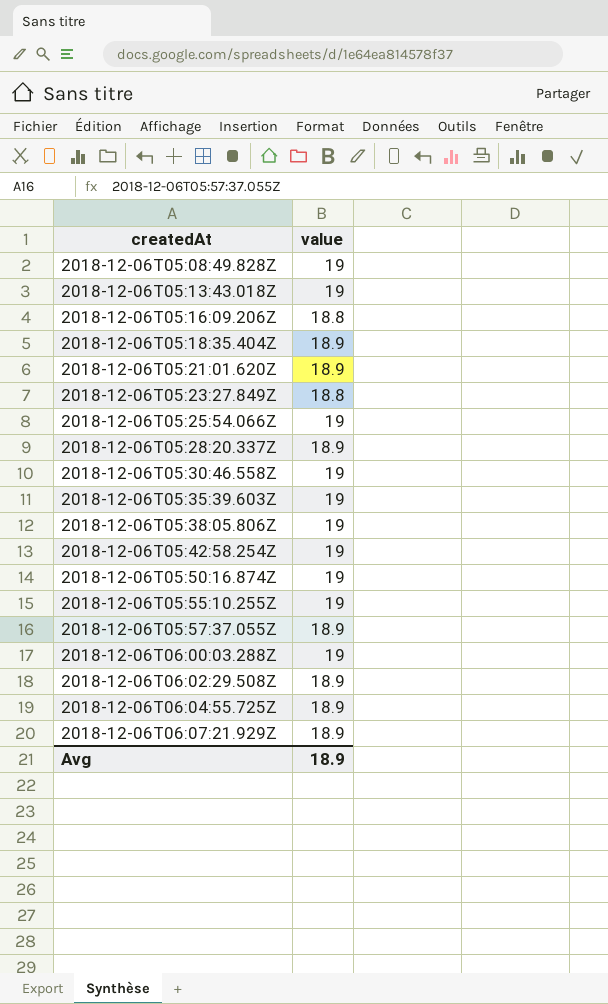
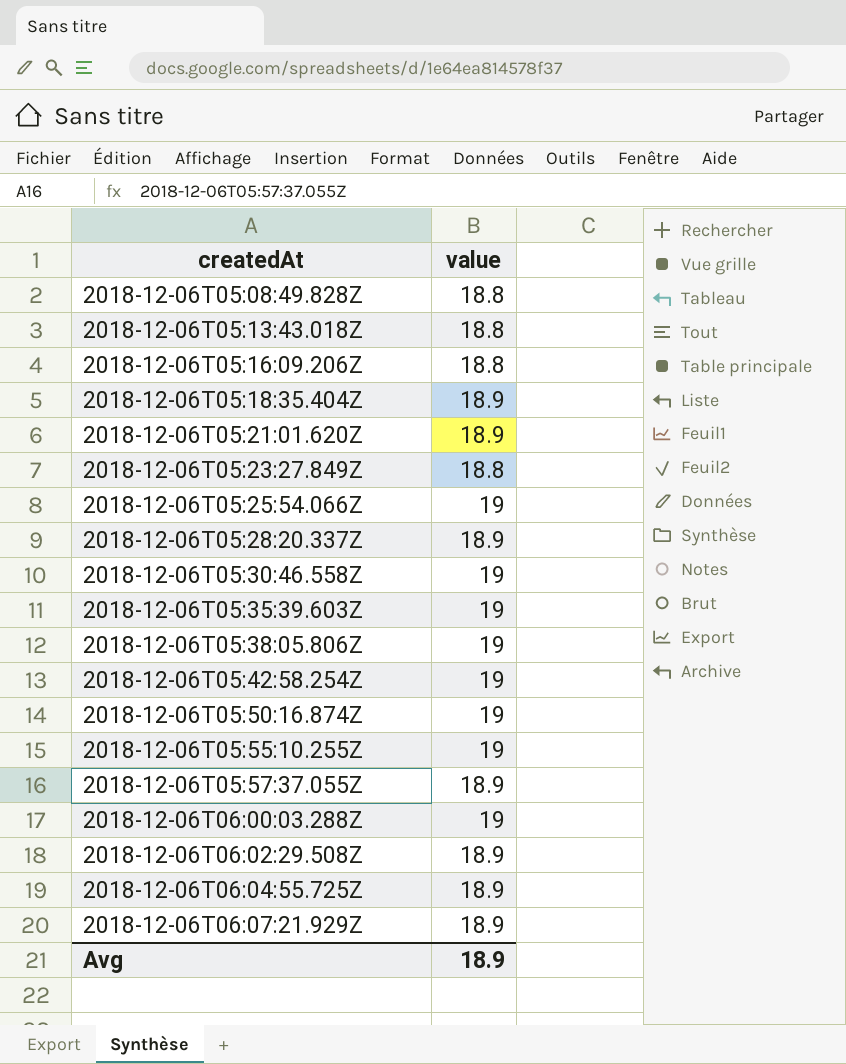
2018-12-06T05:08:49.828Z | value: 19 -> 18.8
2018-12-06T05:13:43.018Z | value: 19 -> 18.8

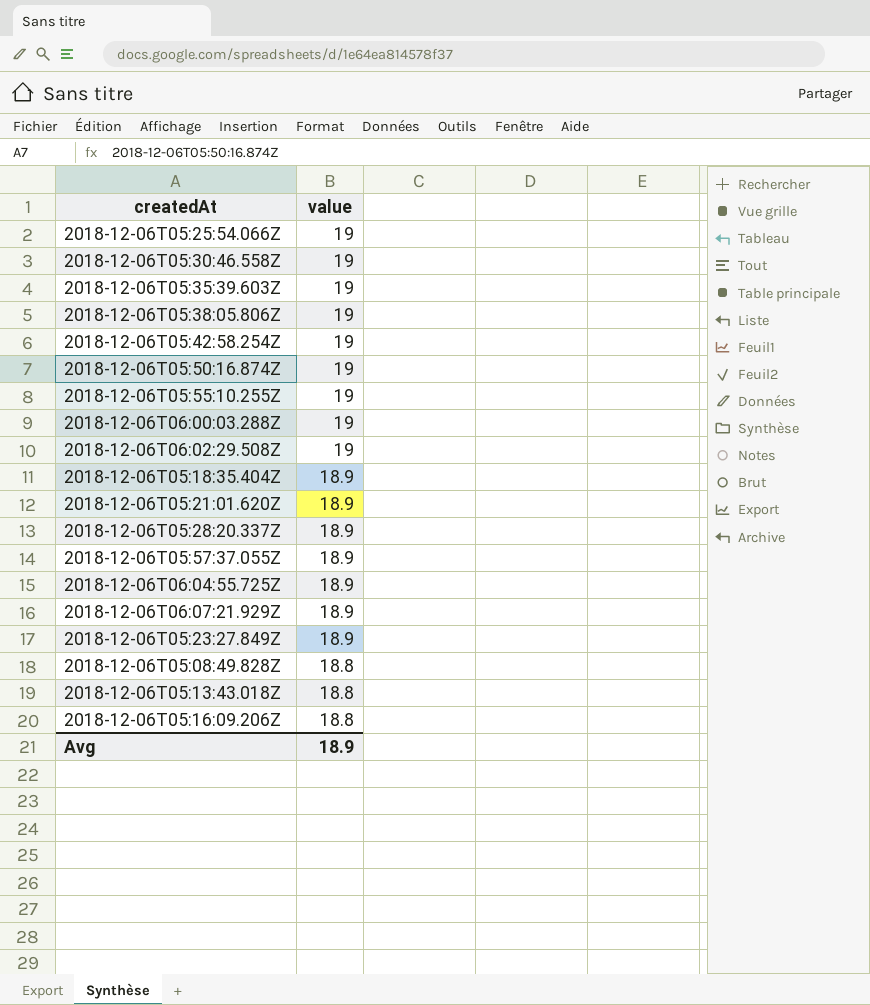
row order: createdAt ascending -> value descending
2018-12-06T06:02:29.508Z | value: 18.9 -> 19
2018-12-06T05:23:27.849Z | value: 18.8 -> 18.9

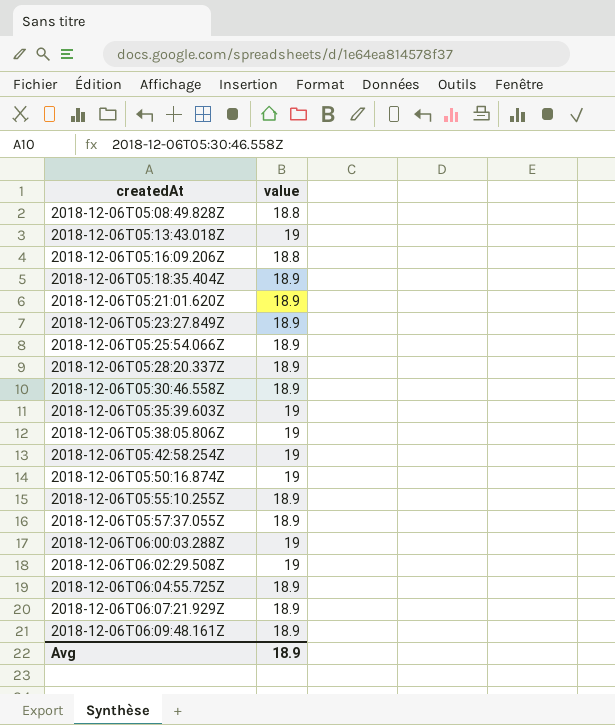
row order: value descending -> createdAt ascending
2018-12-06T05:13:43.018Z | value: 18.8 -> 19
2018-12-06T05:25:54.066Z | value: 19 -> 18.9
2018-12-06T05:30:46.558Z | value: 19 -> 18.9
2018-12-06T05:55:10.255Z | value: 19 -> 18.9
row 2018-12-06T06:09:48.161Z: none -> 18.9

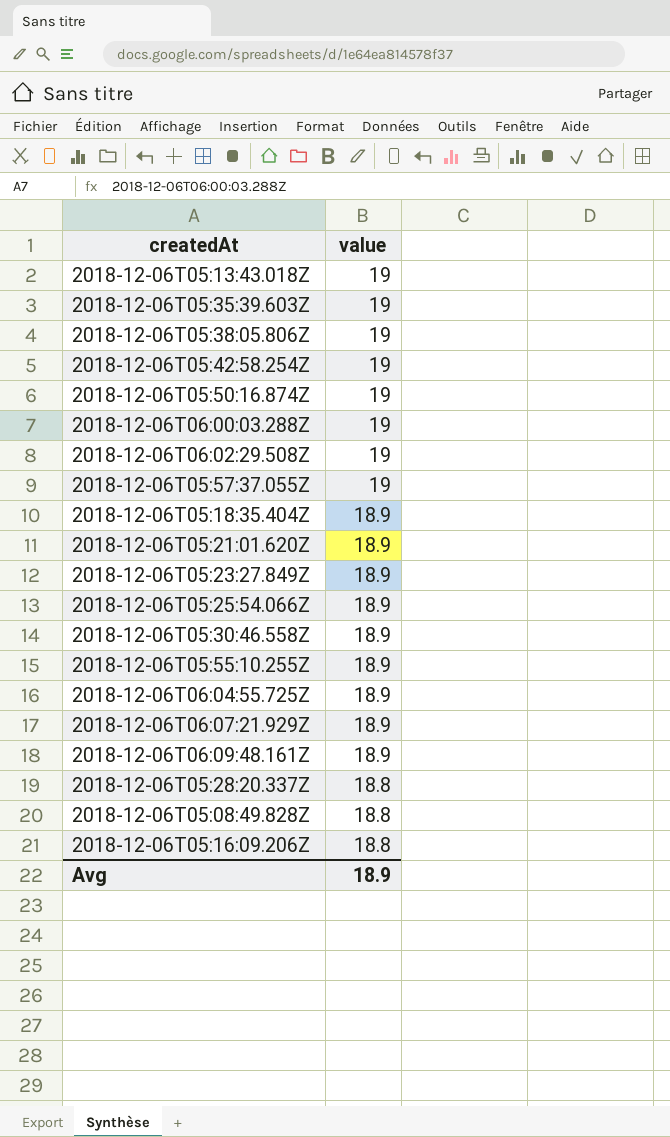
row order: createdAt ascending -> value descending
2018-12-06T05:57:37.055Z | value: 18.9 -> 19
2018-12-06T05:28:20.337Z | value: 18.9 -> 18.8

